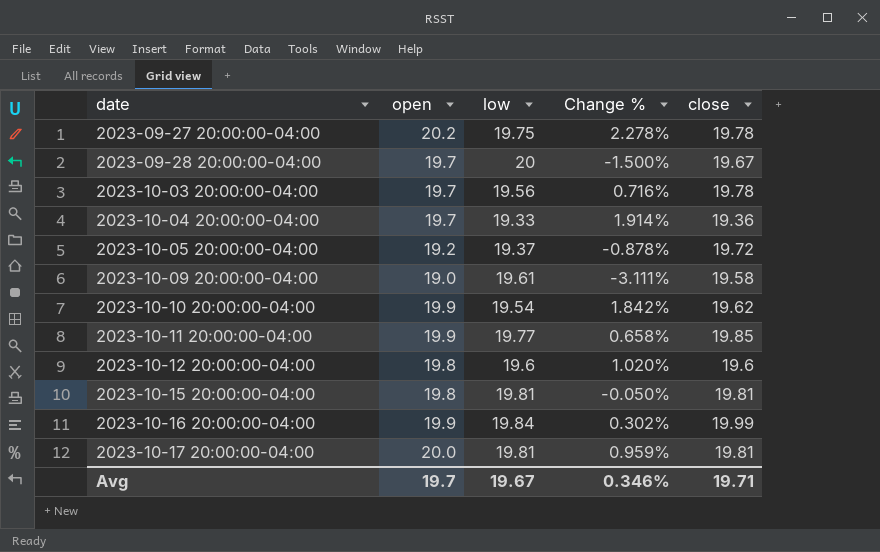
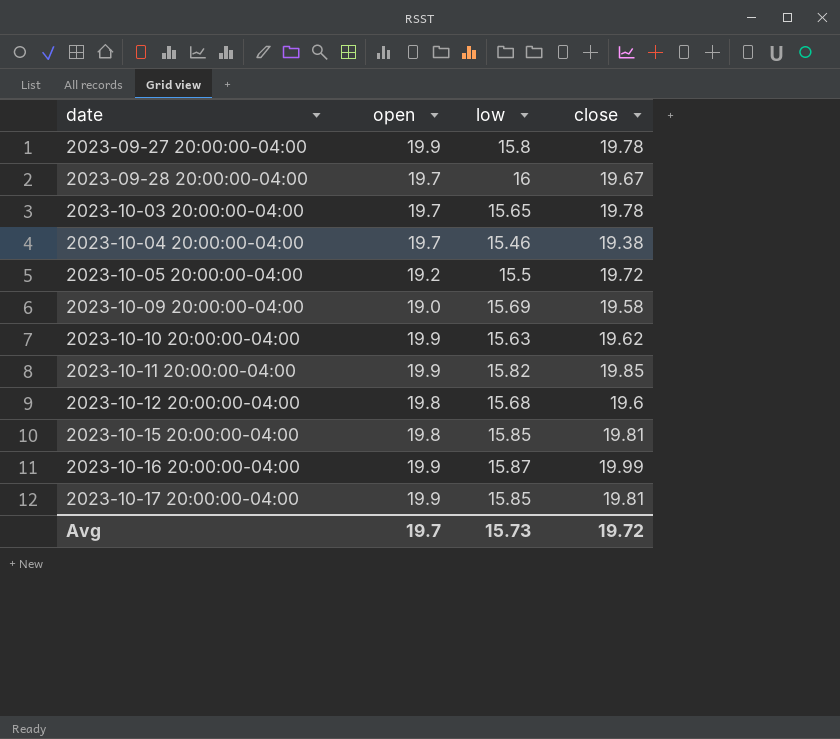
column Change % | formula: ([open] - [low]) / [low] -> none
2023-09-27 20:00:00-04:00 | open: 20.2 -> 19.9
2023-09-27 20:00:00-04:00 | low: 19.75 -> 15.8
2023-09-28 20:00:00-04:00 | low: 20 -> 16
2023-10-03 20:00:00-04:00 | low: 19.56 -> 15.65
2023-10-04 20:00:00-04:00 | low: 19.33 -> 15.46
2023-10-04 20:00:00-04:00 | close: 19.36 -> 19.38
2023-10-05 20:00:00-04:00 | low: 19.37 -> 15.5
2023-10-09 20:00:00-04:00 | low: 19.61 -> 15.69
2023-10-10 20:00:00-04:00 | low: 19.54 -> 15.63
2023-10-11 20:00:00-04:00 | low: 19.77 -> 15.82
2023-10-12 20:00:00-04:00 | low: 19.6 -> 15.68
2023-10-15 20:00:00-04:00 | low: 19.81 -> 15.85
2023-10-16 20:00:00-04:00 | low: 19.84 -> 15.87
2023-10-17 20:00:00-04:00 | open: 20.0 -> 19.9
2023-10-17 20:00:00-04:00 | low: 19.81 -> 15.85
Avg | low: 19.67 -> 15.73
Avg | close: 19.71 -> 19.72

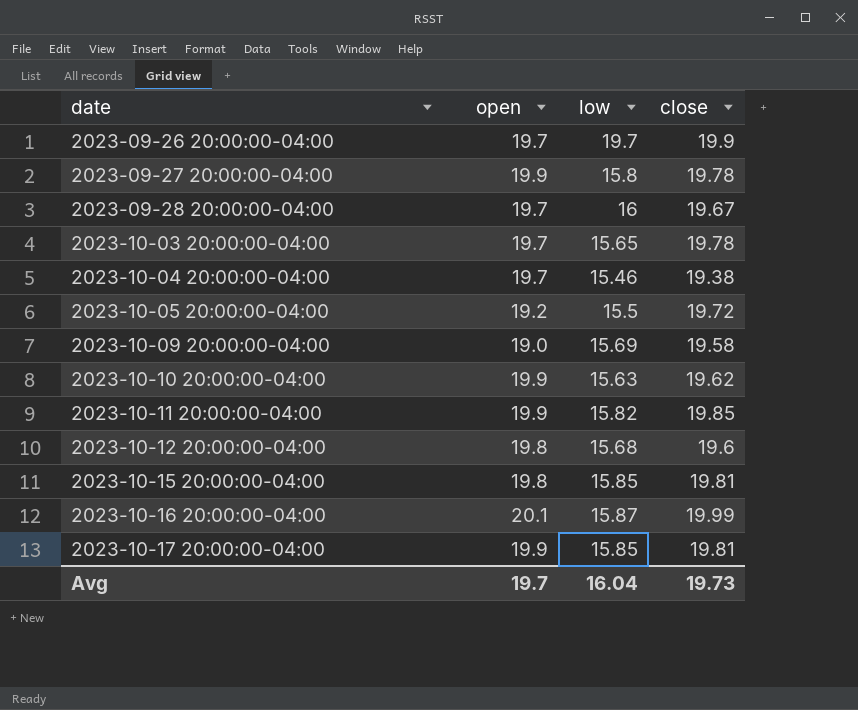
row 2023-09-26 20:00:00-04:00: none -> 19.7 | 19.7 | 19.9
2023-10-16 20:00:00-04:00 | open: 19.9 -> 20.1
Avg | low: 15.73 -> 16.04
Avg | close: 19.72 -> 19.73

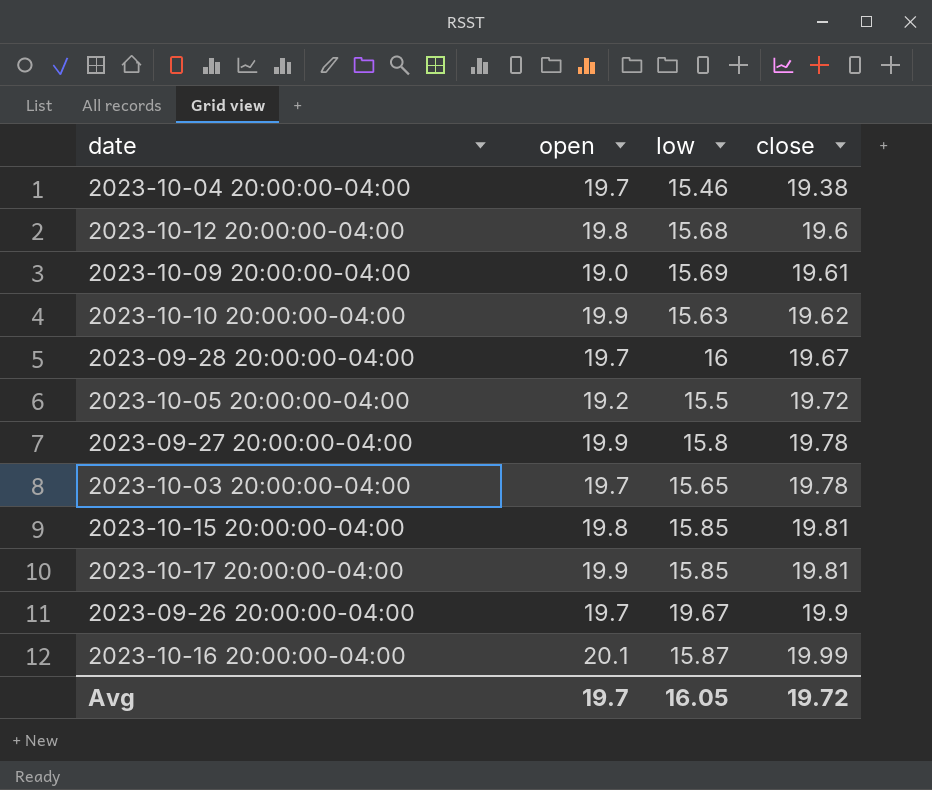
row order: date ascending -> close ascending
row 2023-10-11 20:00:00-04:00: 19.9 | 15.82 | 19.85 -> none
2023-10-09 20:00:00-04:00 | close: 19.58 -> 19.61
2023-09-26 20:00:00-04:00 | low: 19.7 -> 19.67
Avg | low: 16.04 -> 16.05
Avg | close: 19.73 -> 19.72

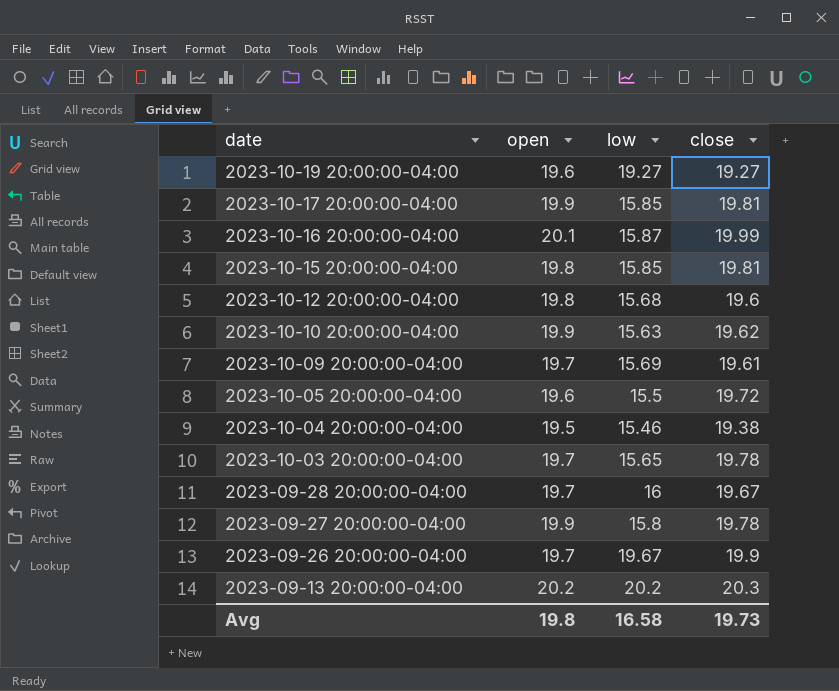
row order: close ascending -> date descending
row 2023-10-19 20:00:00-04:00: none -> 19.6 | 19.27 | 19.27
2023-10-09 20:00:00-04:00 | open: 19.0 -> 19.7
2023-10-05 20:00:00-04:00 | open: 19.2 -> 19.6
2023-10-04 20:00:00-04:00 | open: 19.7 -> 19.5
row 2023-09-13 20:00:00-04:00: none -> 20.2 | 20.2 | 20.3
Avg | open: 19.7 -> 19.8
Avg | low: 16.05 -> 16.58
Avg | close: 19.72 -> 19.73

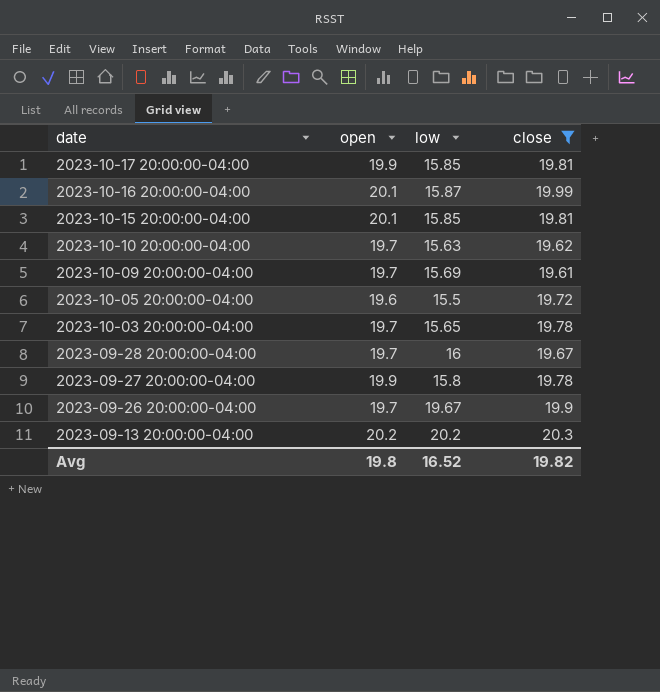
filter: none -> close >= 19.61
2023-10-15 20:00:00-04:00 | open: 19.8 -> 20.1
2023-10-10 20:00:00-04:00 | open: 19.9 -> 19.7
Avg | low: 16.58 -> 16.52
Avg | close: 19.73 -> 19.82

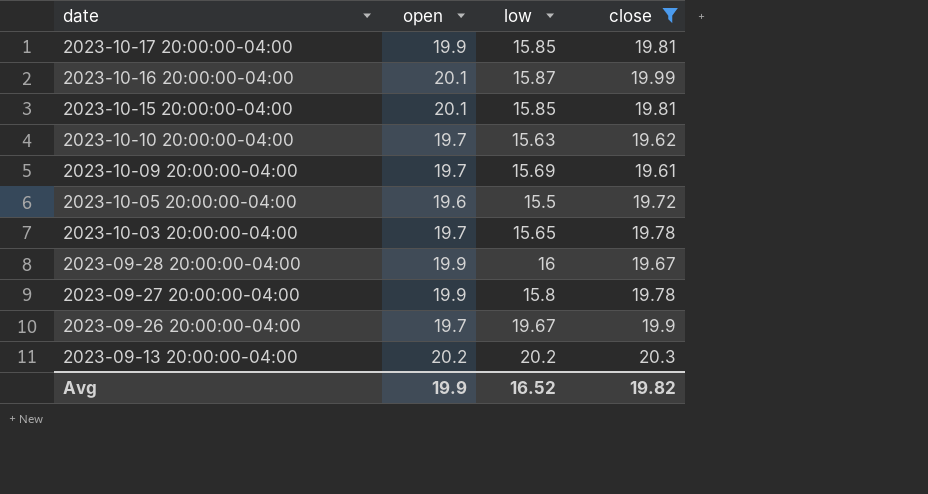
2023-09-28 20:00:00-04:00 | open: 19.7 -> 19.9
Avg | open: 19.8 -> 19.9

